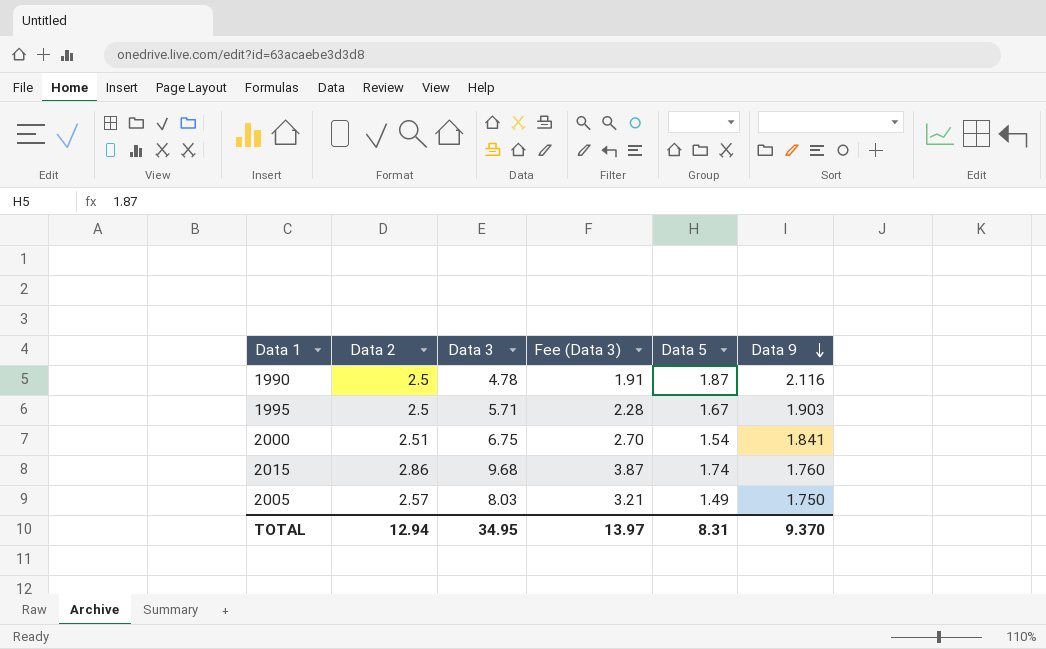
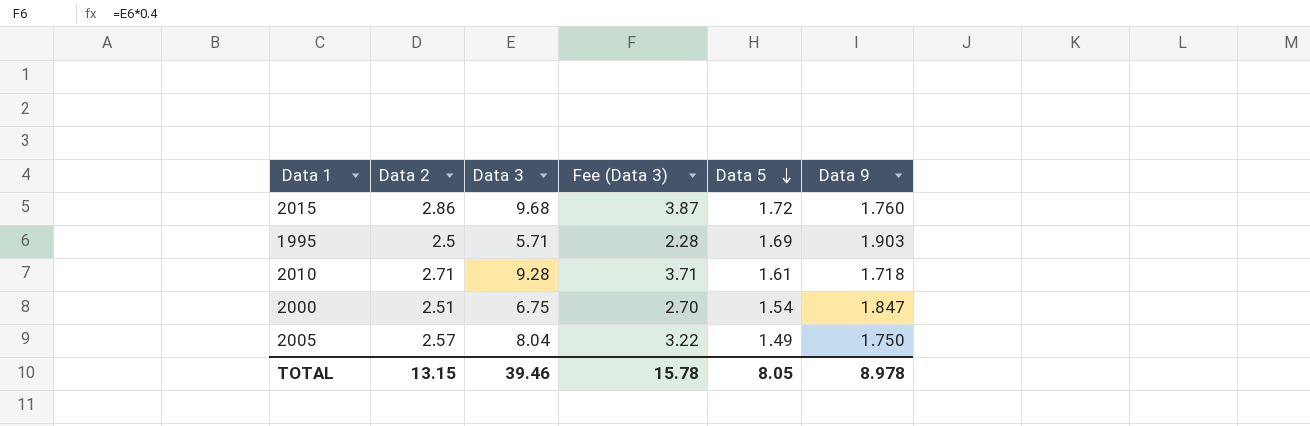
row order: Data 9 descending -> Data 5 descending
row 1990: 2.5 | 4.78 | 1.91 | 1.87 | 2.116 -> none
2015 | Data 5: 1.74 -> 1.72
1995 | Data 5: 1.67 -> 1.69
row 2010: none -> 2.71 | 9.28 | 3.71 | 1.61 | 1.718
2000 | Data 9: 1.841 -> 1.847
2005 | Data 3: 8.03 -> 8.04
2005 | Fee (Data 3): 3.21 -> 3.22
TOTAL | Data 2: 12.94 -> 13.15
TOTAL | Data 3: 34.95 -> 39.46
TOTAL | Fee (Data 3): 13.97 -> 15.78
TOTAL | Data 5: 8.31 -> 8.05
TOTAL | Data 9: 9.370 -> 8.978

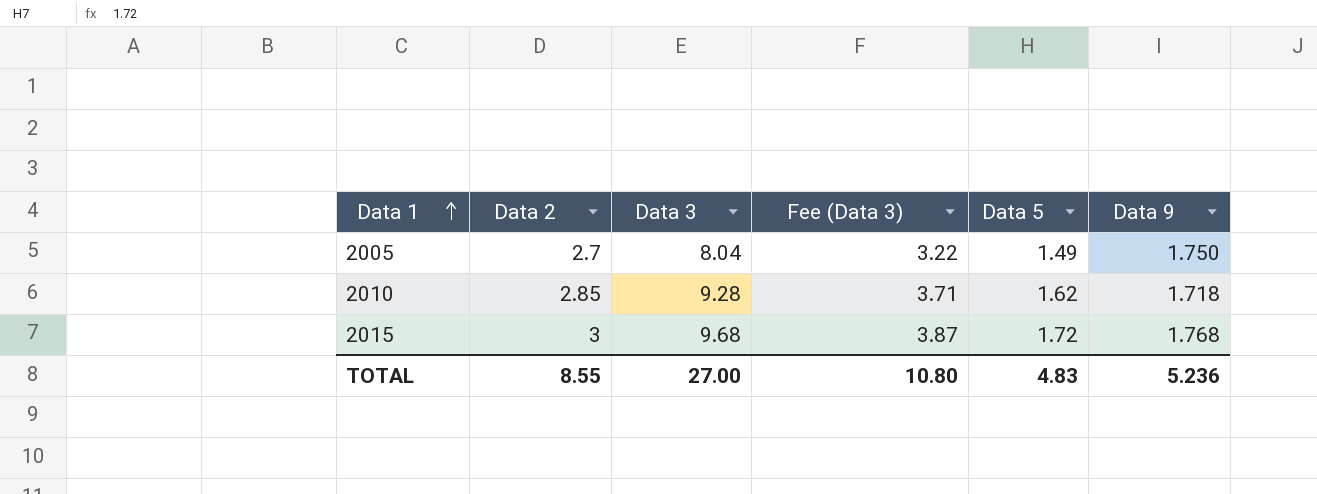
row order: Data 5 descending -> Data 1 ascending
row 1995: 2.5 | 5.71 | 2.28 | 1.69 | 1.903 -> none
row 2000: 2.51 | 6.75 | 2.70 | 1.54 | 1.847 -> none
2005 | Data 2: 2.57 -> 2.7
2010 | Data 2: 2.71 -> 2.85
2010 | Data 5: 1.61 -> 1.62
2015 | Data 2: 2.86 -> 3
2015 | Data 9: 1.760 -> 1.768
TOTAL | Data 2: 13.15 -> 8.55
TOTAL | Data 3: 39.46 -> 27.00
TOTAL | Fee (Data 3): 15.78 -> 10.80
TOTAL | Data 5: 8.05 -> 4.83
TOTAL | Data 9: 8.978 -> 5.236

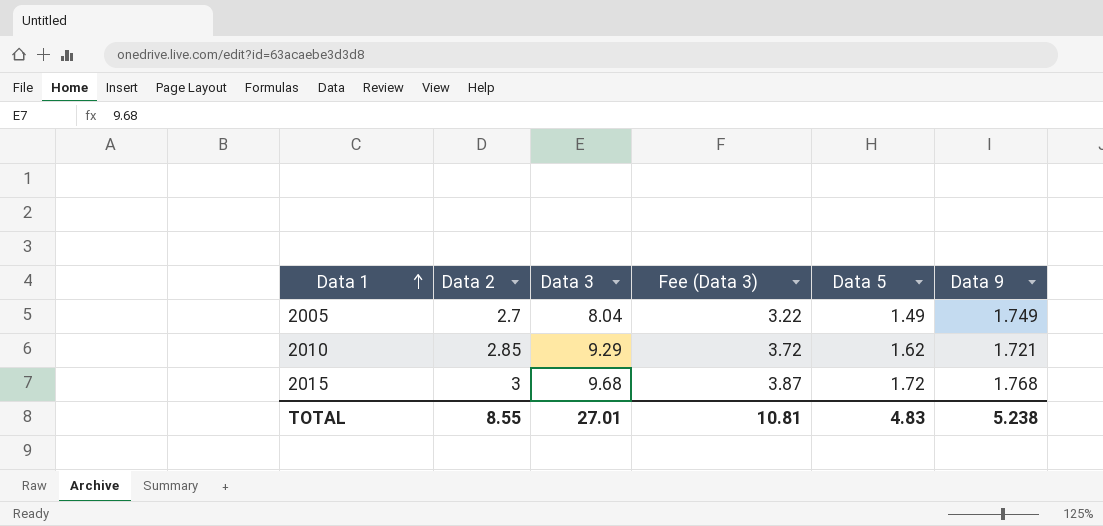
2005 | Data 9: 1.750 -> 1.749
2010 | Data 3: 9.28 -> 9.29
2010 | Fee (Data 3): 3.71 -> 3.72
2010 | Data 9: 1.718 -> 1.721
TOTAL | Data 3: 27.00 -> 27.01
TOTAL | Fee (Data 3): 10.80 -> 10.81
TOTAL | Data 9: 5.236 -> 5.238

